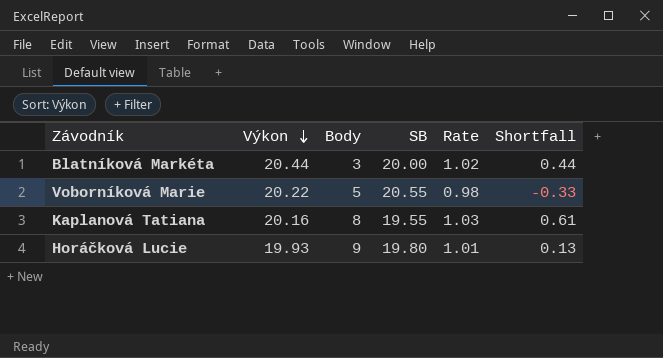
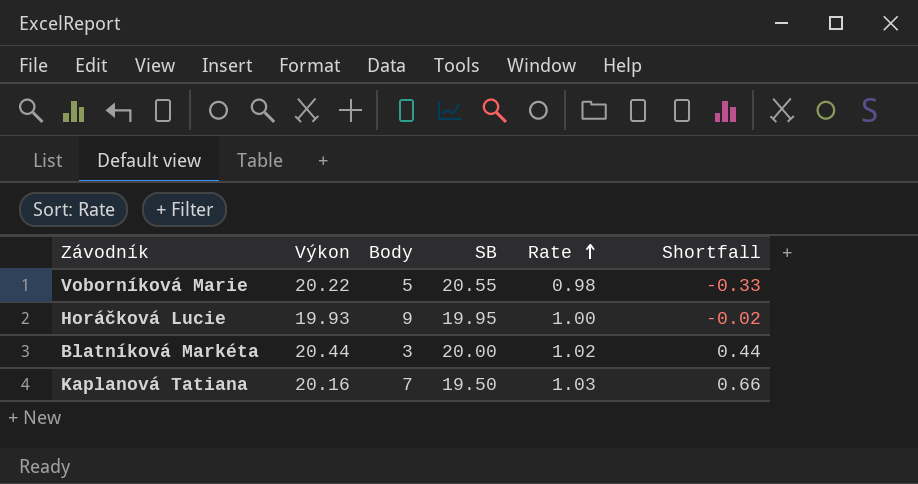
row order: Výkon descending -> Rate ascending
Horáčková Lucie | SB: 19.80 -> 19.95
Horáčková Lucie | Rate: 1.01 -> 1.00
Horáčková Lucie | Shortfall: 0.13 -> -0.02
Kaplanová Tatiana | Body: 8 -> 7
Kaplanová Tatiana | SB: 19.55 -> 19.50
Kaplanová Tatiana | Shortfall: 0.61 -> 0.66

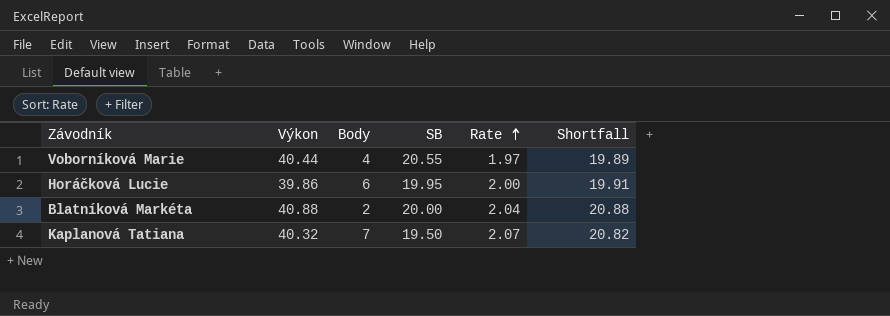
Voborníková Marie | Výkon: 20.22 -> 40.44
Voborníková Marie | Body: 5 -> 4
Voborníková Marie | Rate: 0.98 -> 1.97
Voborníková Marie | Shortfall: -0.33 -> 19.89
Horáčková Lucie | Výkon: 19.93 -> 39.86
Horáčková Lucie | Body: 9 -> 6
Horáčková Lucie | Rate: 1.00 -> 2.00
Horáčková Lucie | Shortfall: -0.02 -> 19.91
Blatníková Markéta | Výkon: 20.44 -> 40.88
Blatníková Markéta | Body: 3 -> 2
Blatníková Markéta | Rate: 1.02 -> 2.04
Blatníková Markéta | Shortfall: 0.44 -> 20.88
Kaplanová Tatiana | Výkon: 20.16 -> 40.32
Kaplanová Tatiana | Rate: 1.03 -> 2.07
Kaplanová Tatiana | Shortfall: 0.66 -> 20.82

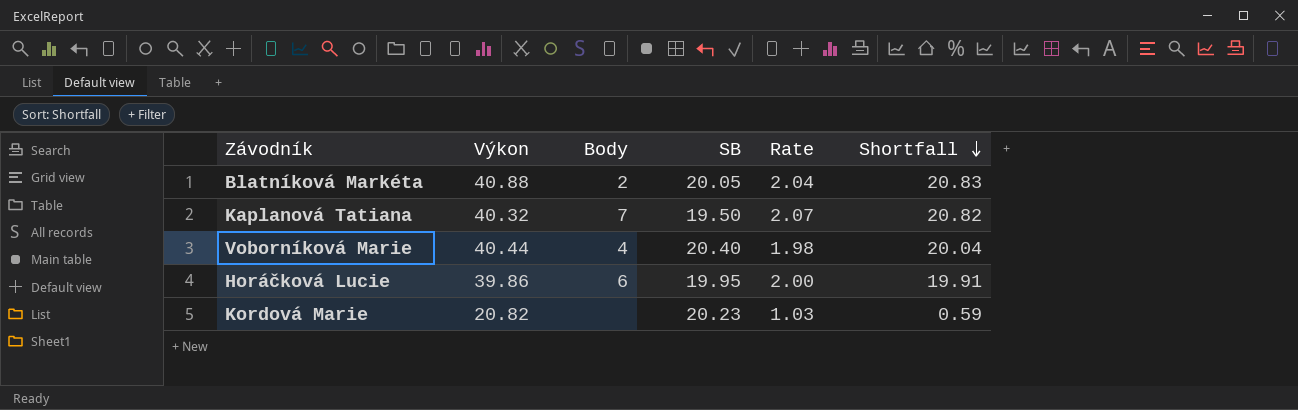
row order: Rate ascending -> Shortfall descending
Blatníková Markéta | SB: 20.00 -> 20.05
Blatníková Markéta | Shortfall: 20.88 -> 20.83
Voborníková Marie | SB: 20.55 -> 20.40
Voborníková Marie | Rate: 1.97 -> 1.98
Voborníková Marie | Shortfall: 19.89 -> 20.04
row Kordová Marie: none -> 20.82 | none | 20.23 | 1.03 | 0.59

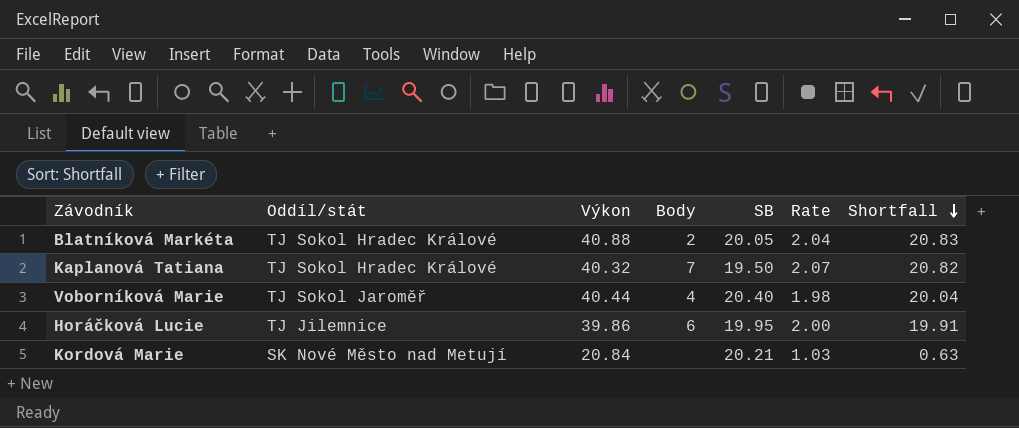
column Oddíl/stát | position: none -> 2
Kordová Marie | Výkon: 20.82 -> 20.84
Kordová Marie | SB: 20.23 -> 20.21
Kordová Marie | Shortfall: 0.59 -> 0.63

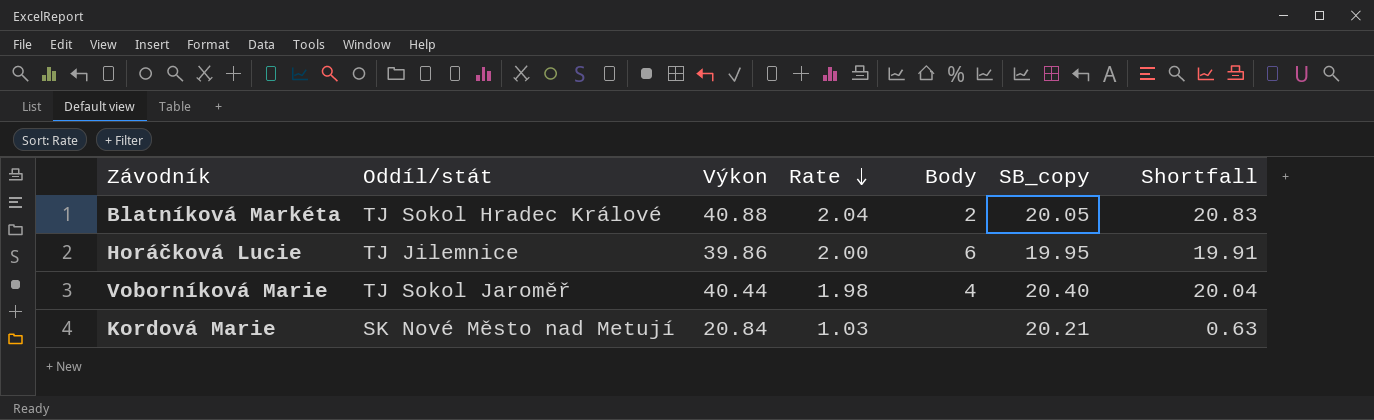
row order: Shortfall descending -> Rate descending
column Rate | position: 6 -> 4
column name: SB -> SB_copy
row Kaplanová Tatiana: TJ Sokol Hradec Králové | 40.32 | 7 | 19.50 | 2.07 | 20.82 -> none

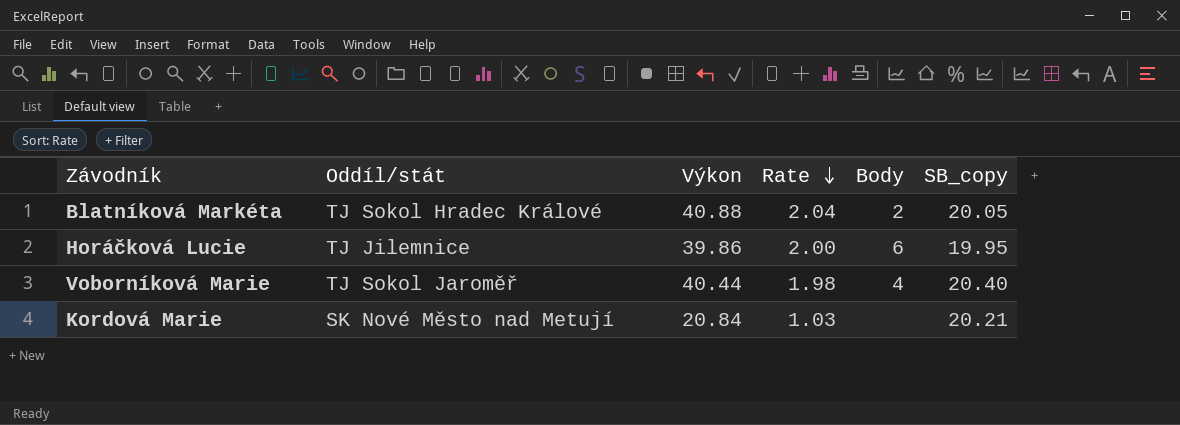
column Shortfall | formula: [Výkon] - [SB_copy] -> none

